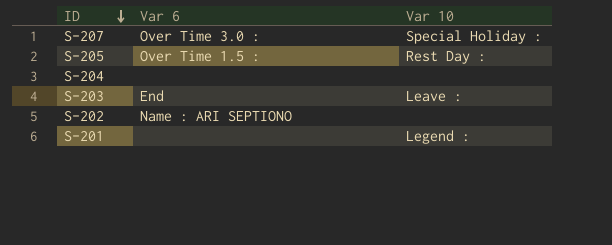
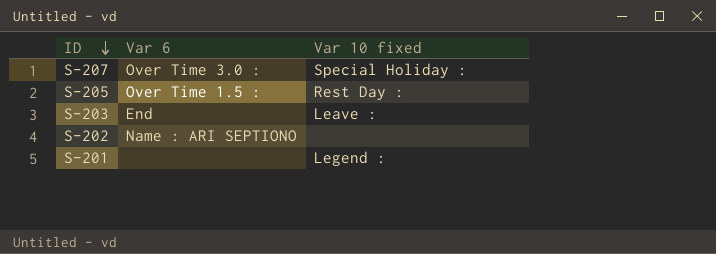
column name: Var 10 -> Var 10 fixed
row S-204: none | none -> none

